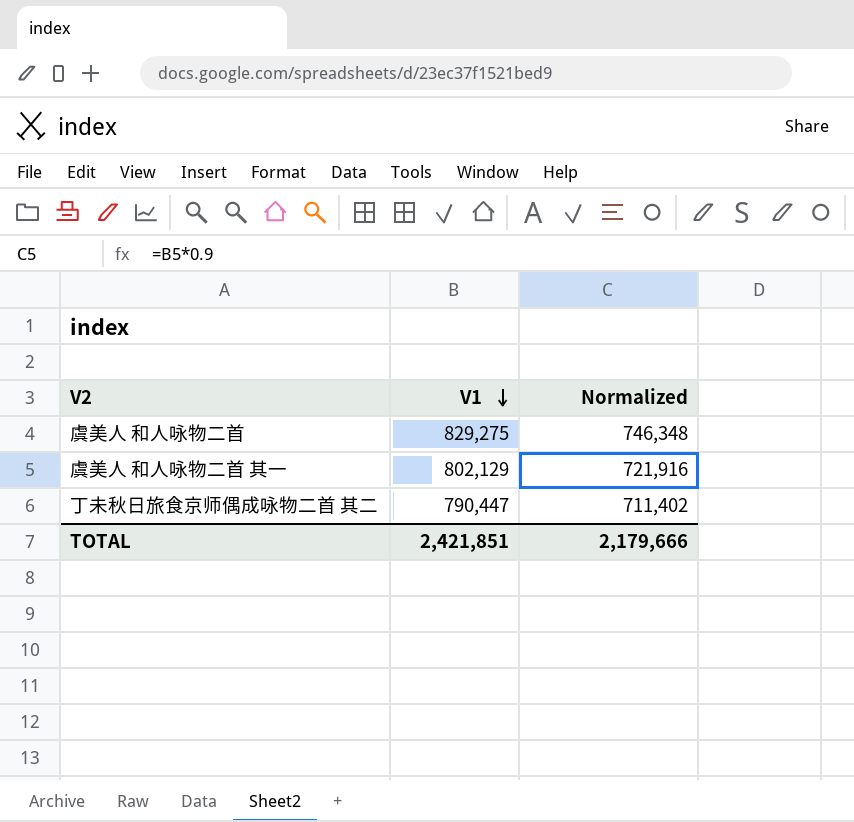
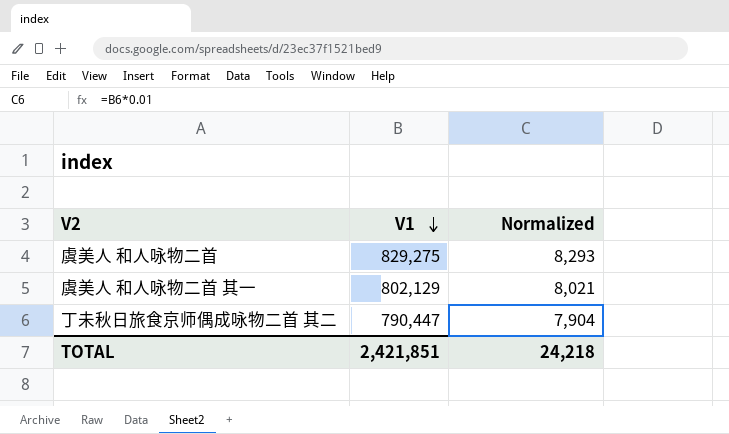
column Normalized | formula: [V1] * 0.9 -> [V1] * 0.01
TOTAL | Normalized: 2,179,666 -> 24,218

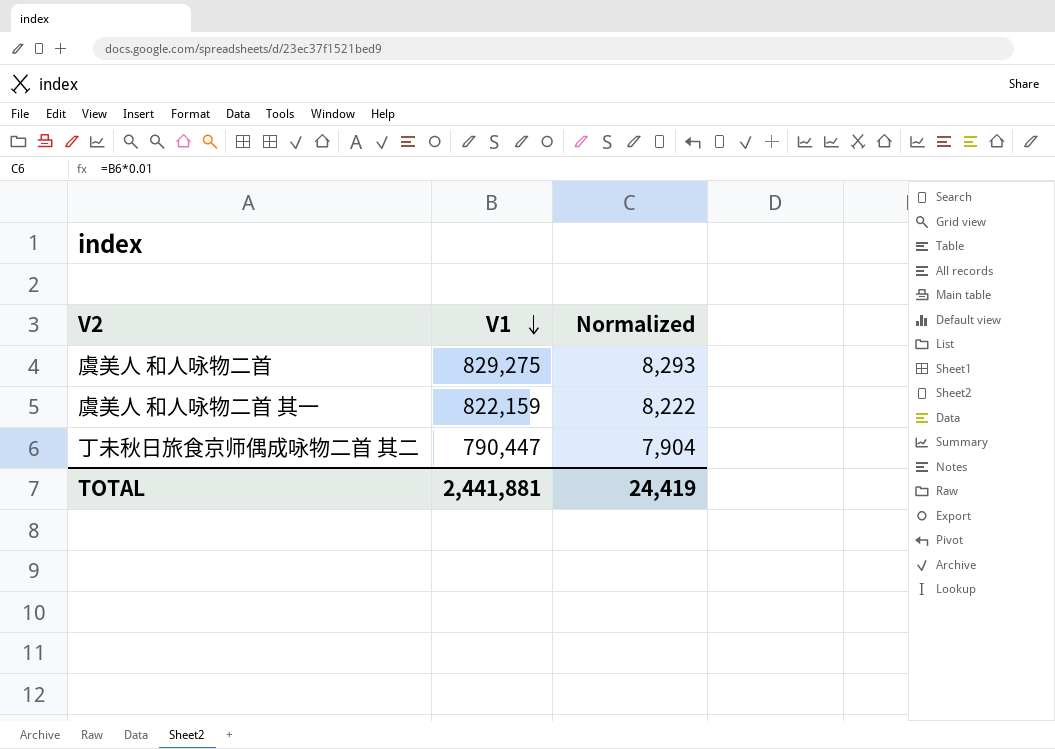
虞美人 和人咏物二首 其一 | V1: 802,129 -> 822,159
虞美人 和人咏物二首 其一 | Normalized: 8,021 -> 8,222
TOTAL | V1: 2,421,851 -> 2,441,881
TOTAL | Normalized: 24,218 -> 24,419

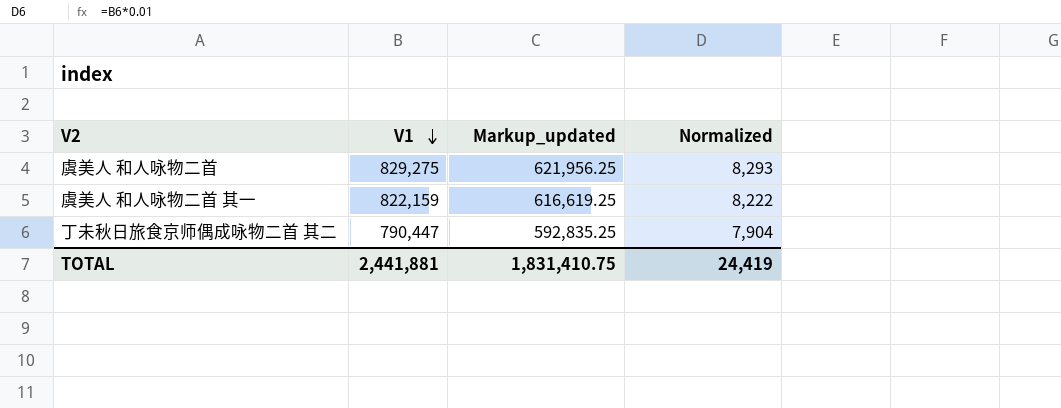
column Markup_updated | formula: none -> [V1] * 0.75

